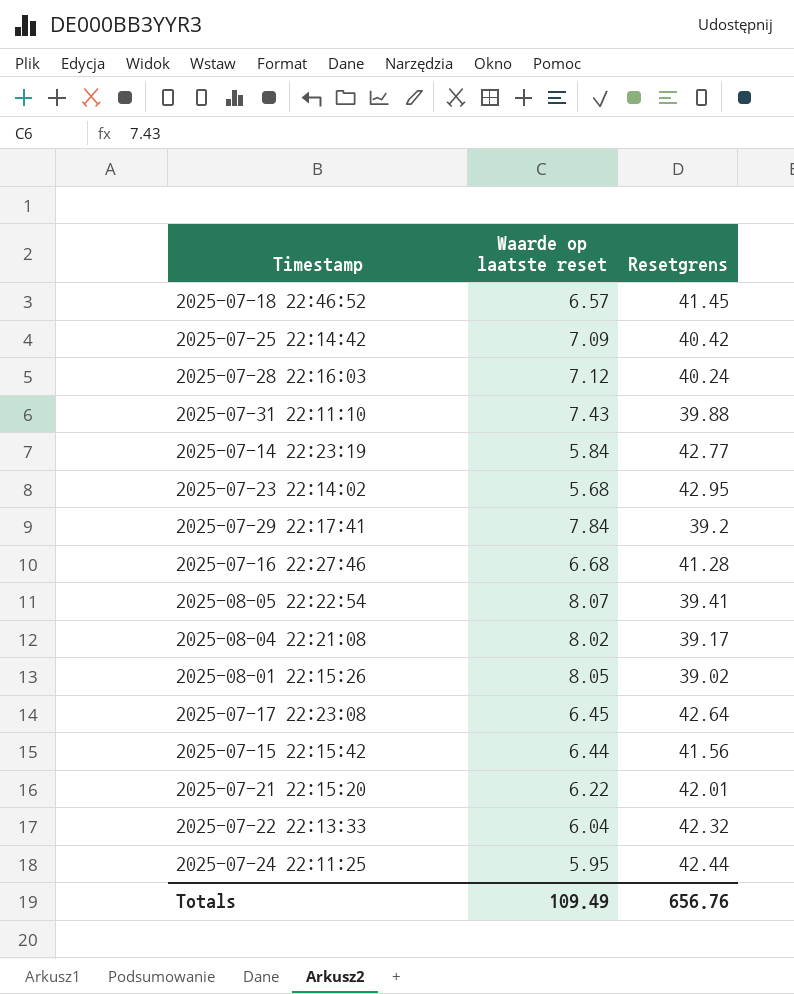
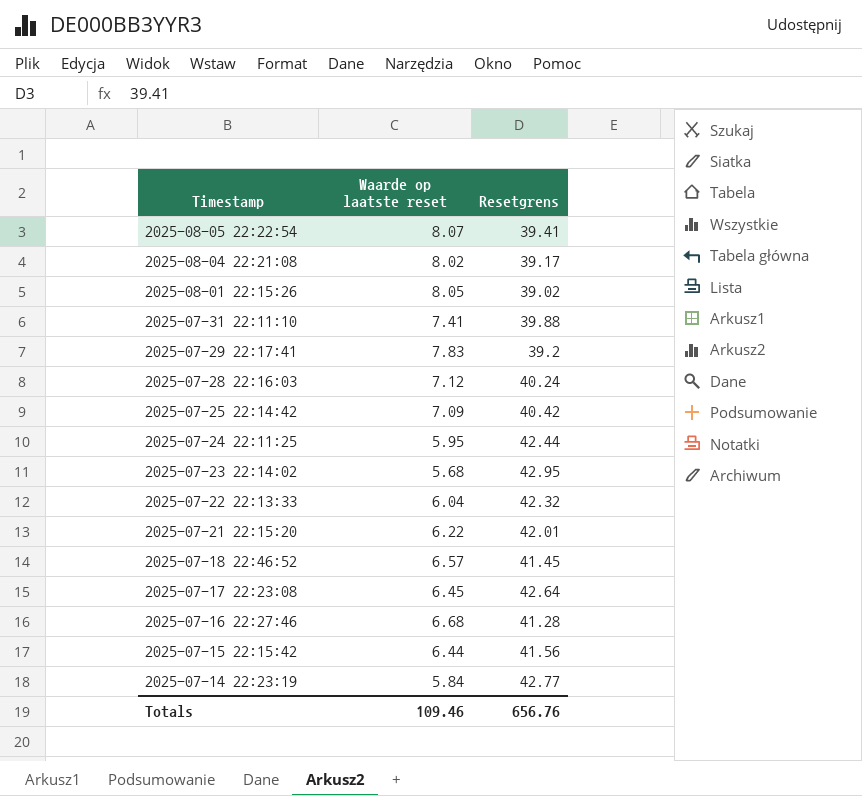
row order: none -> Timestamp descending
2025-07-31 22:11:10 | Waarde op laatste reset: 7.43 -> 7.41
2025-07-29 22:17:41 | Waarde op laatste reset: 7.84 -> 7.83
Totals | Waarde op laatste reset: 109.49 -> 109.46

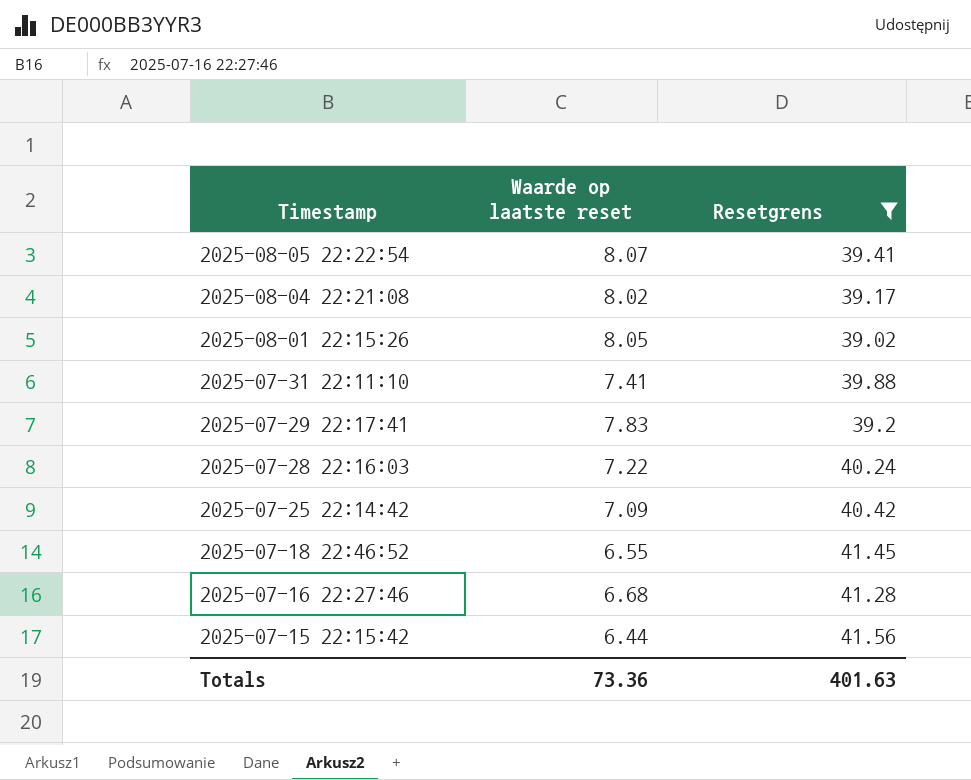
filter: none -> Resetgrens <= 41.56
2025-07-28 22:16:03 | Waarde op laatste reset: 7.12 -> 7.22
2025-07-18 22:46:52 | Waarde op laatste reset: 6.57 -> 6.55
Totals | Waarde op laatste reset: 109.46 -> 73.36
Totals | Resetgrens: 656.76 -> 401.63

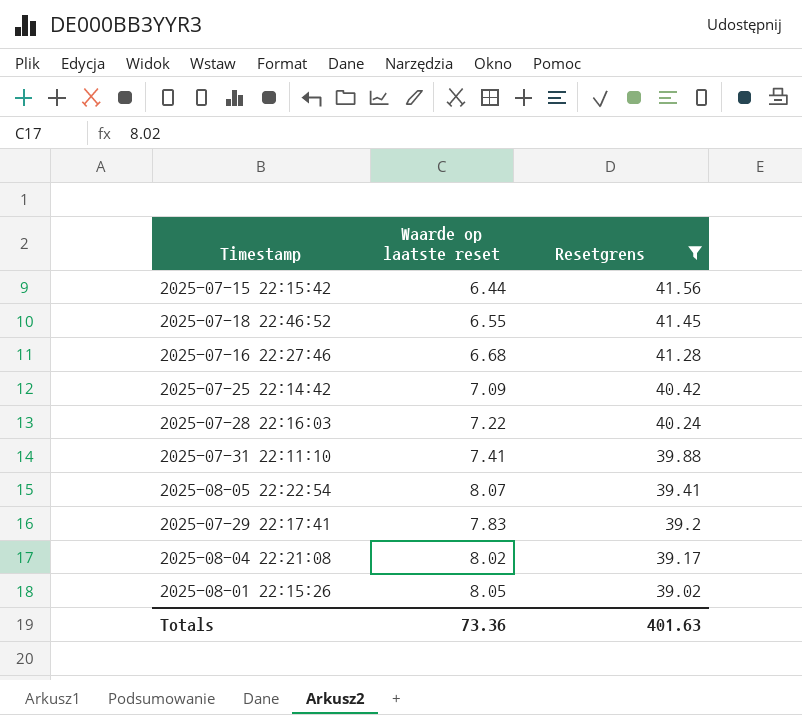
row order: Timestamp descending -> Resetgrens descending

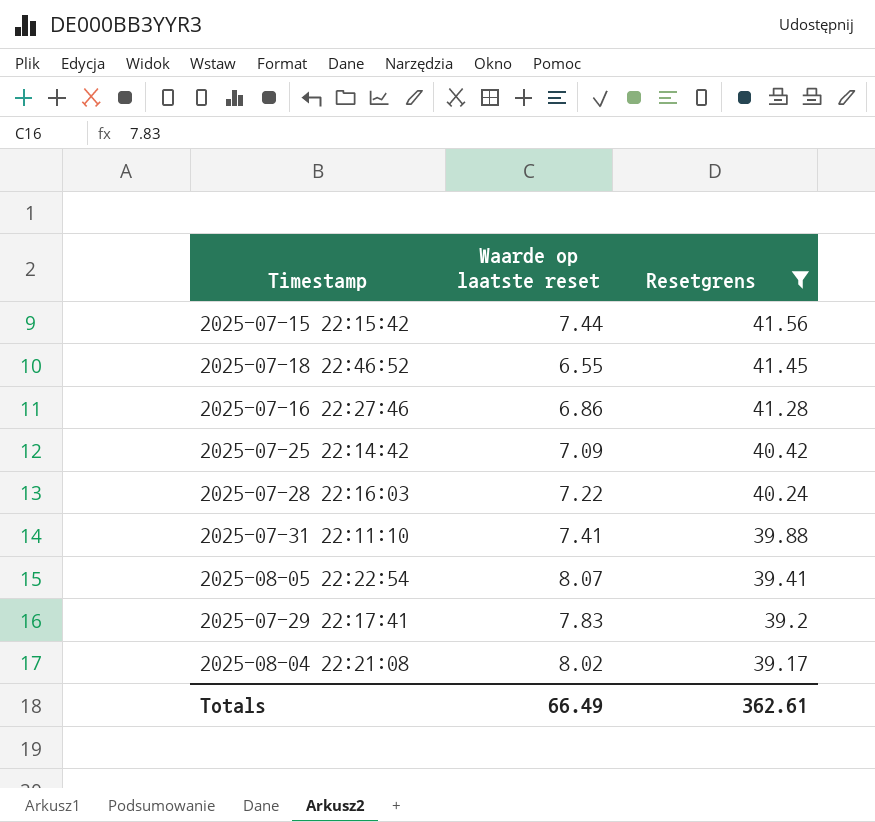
row 2025-08-01 22:15:26: 8.05 | 39.02 -> none
2025-07-15 22:15:42 | Waarde op laatste reset: 6.44 -> 7.44
2025-07-16 22:27:46 | Waarde op laatste reset: 6.68 -> 6.86
Totals | Waarde op laatste reset: 73.36 -> 66.49
Totals | Resetgrens: 401.63 -> 362.61

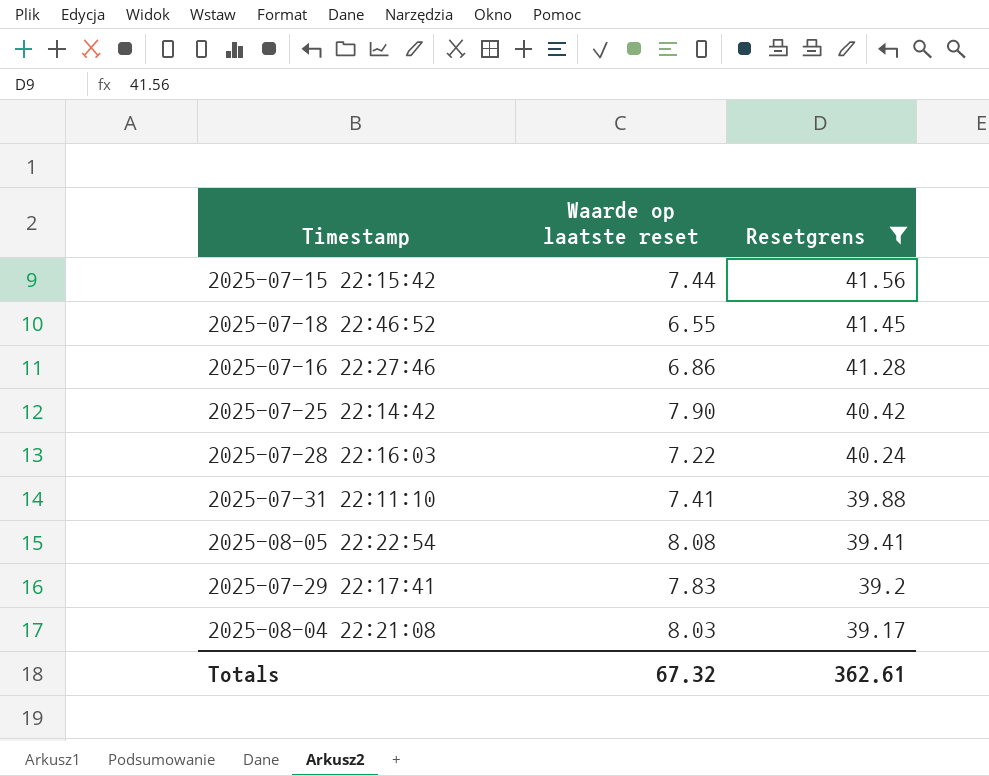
2025-07-25 22:14:42 | Waarde op laatste reset: 7.09 -> 7.90
2025-08-05 22:22:54 | Waarde op laatste reset: 8.07 -> 8.08
2025-08-04 22:21:08 | Waarde op laatste reset: 8.02 -> 8.03
Totals | Waarde op laatste reset: 66.49 -> 67.32

